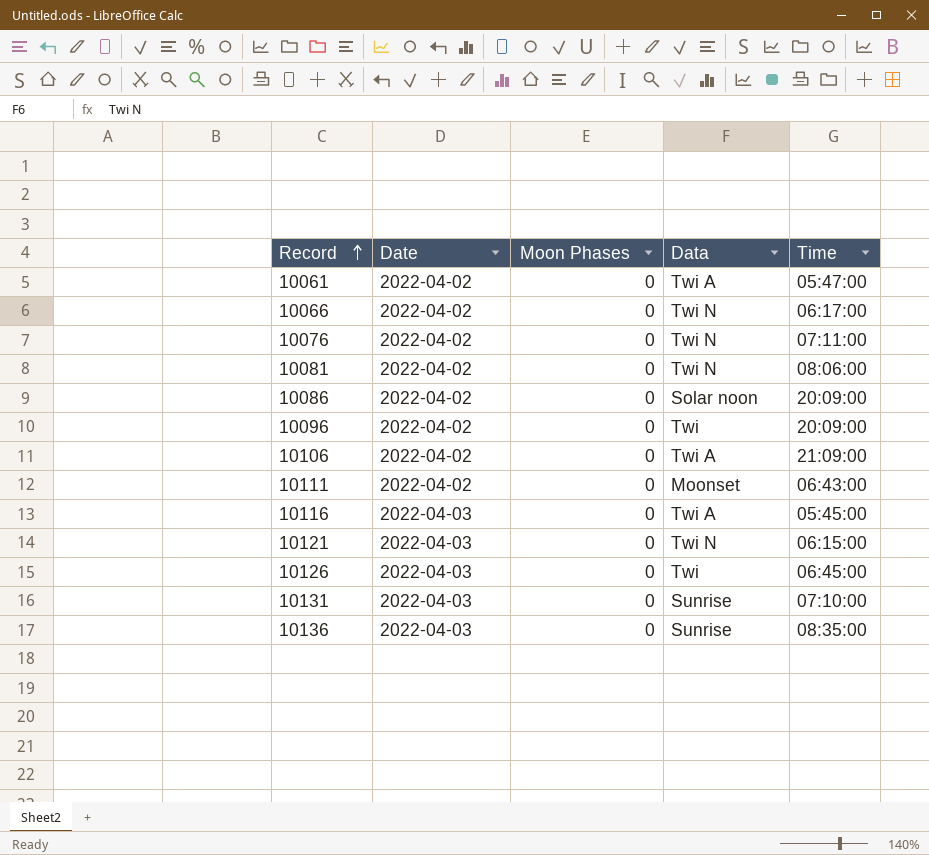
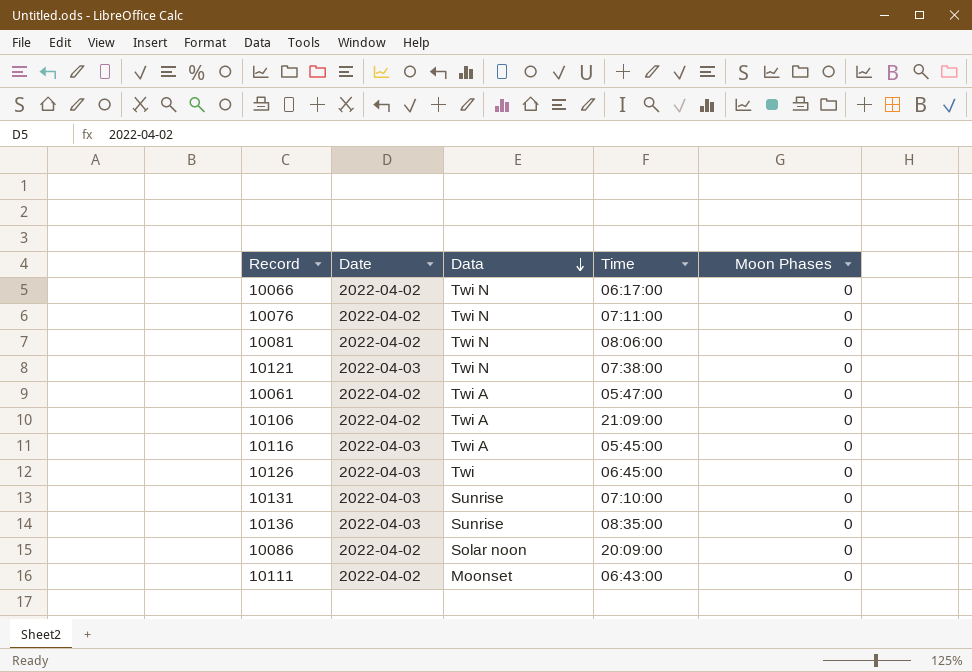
row order: Record ascending -> Data descending
column Moon Phases | position: 3 -> 5
row 10096: 2022-04-02 | 0 | Twi | 20:09:00 -> none
10121 | Time: 06:15:00 -> 07:38:00

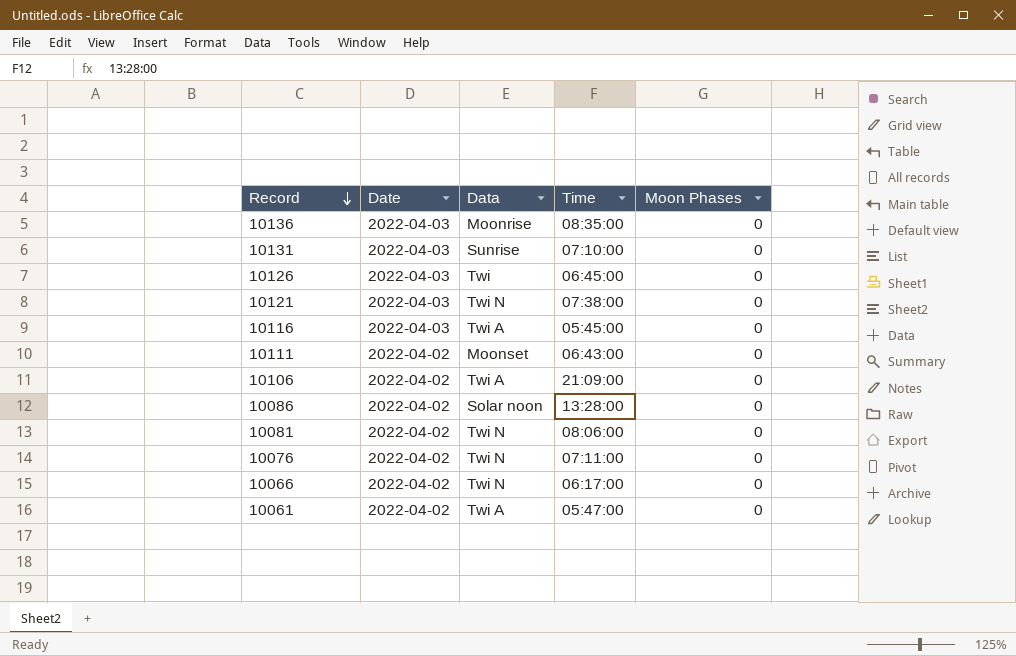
row order: Data descending -> Record descending
10136 | Data: Sunrise -> Moonrise
10086 | Time: 20:09:00 -> 13:28:00

